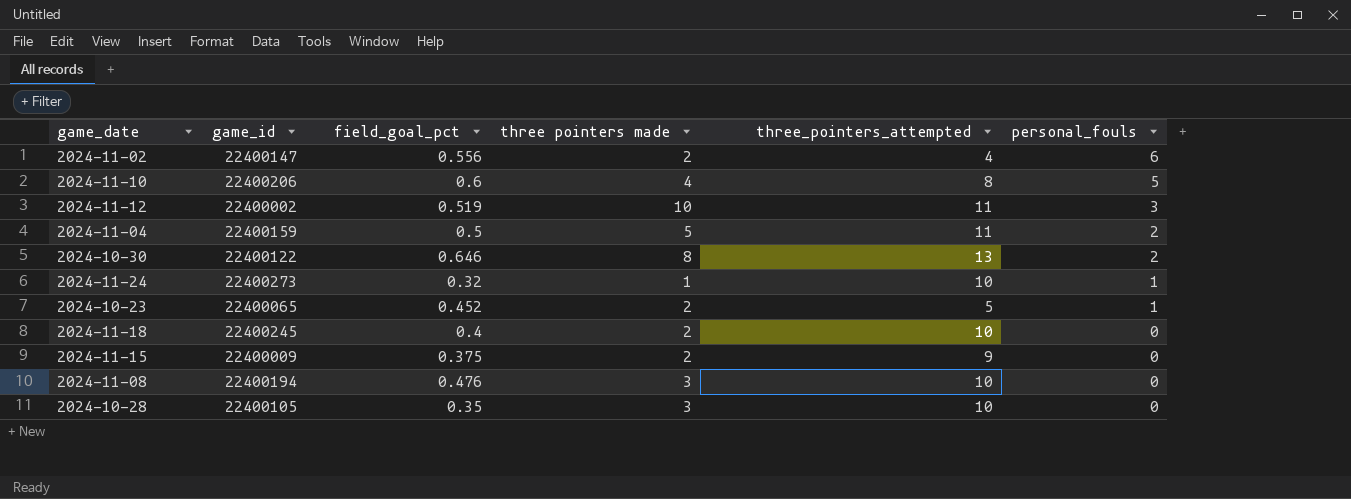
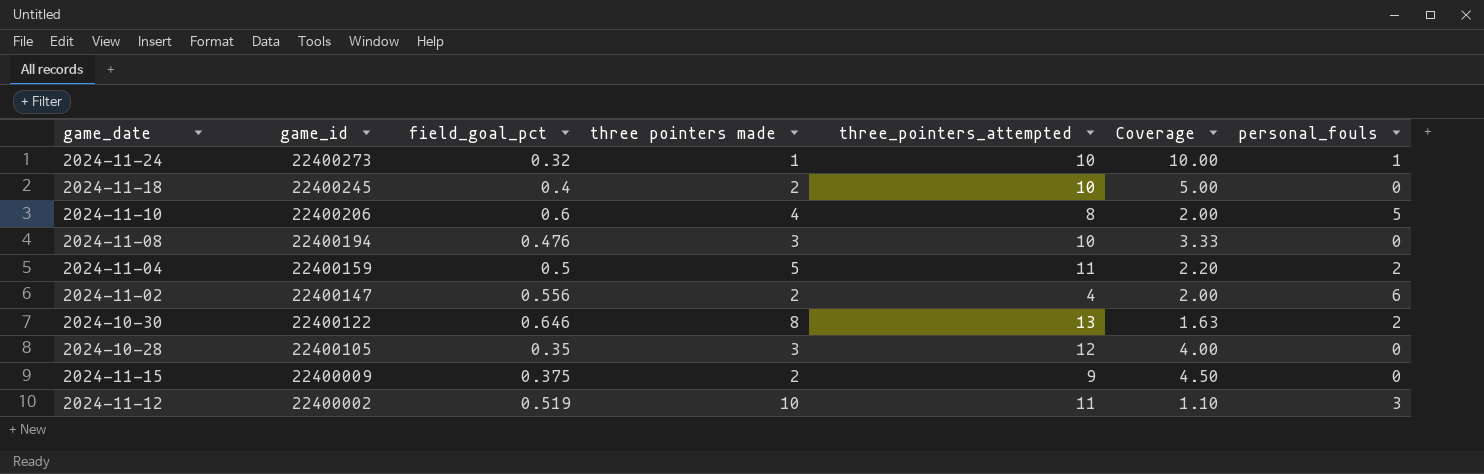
row order: personal_fouls descending -> game_id descending
column Coverage | formula: none -> [three_pointers_attempted] / [three pointers made]
row 2024-10-23: 22400065 | 0.452 | 2 | 5 | 1 -> none
2024-10-28 | three_pointers_attempted: 10 -> 12

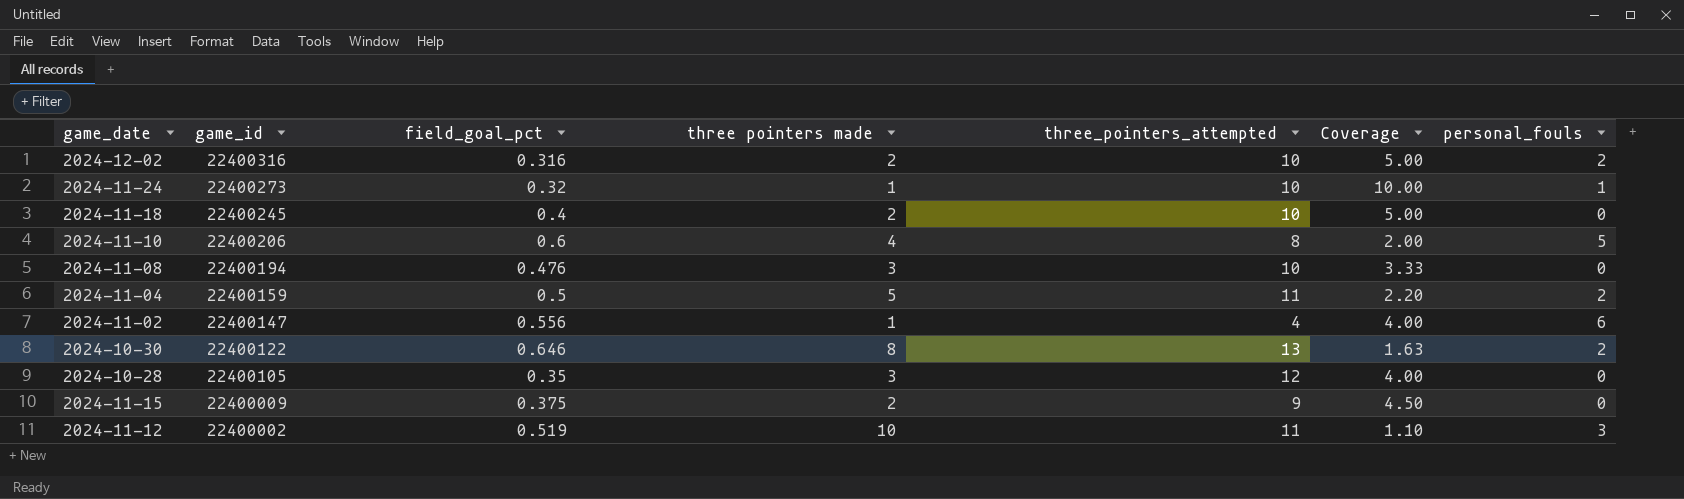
row 2024-12-02: none -> 22400316 | 0.316 | 2 | 10 | 5.00 | 2
2024-11-02 | three pointers made: 2 -> 1
2024-11-02 | Coverage: 2.00 -> 4.00

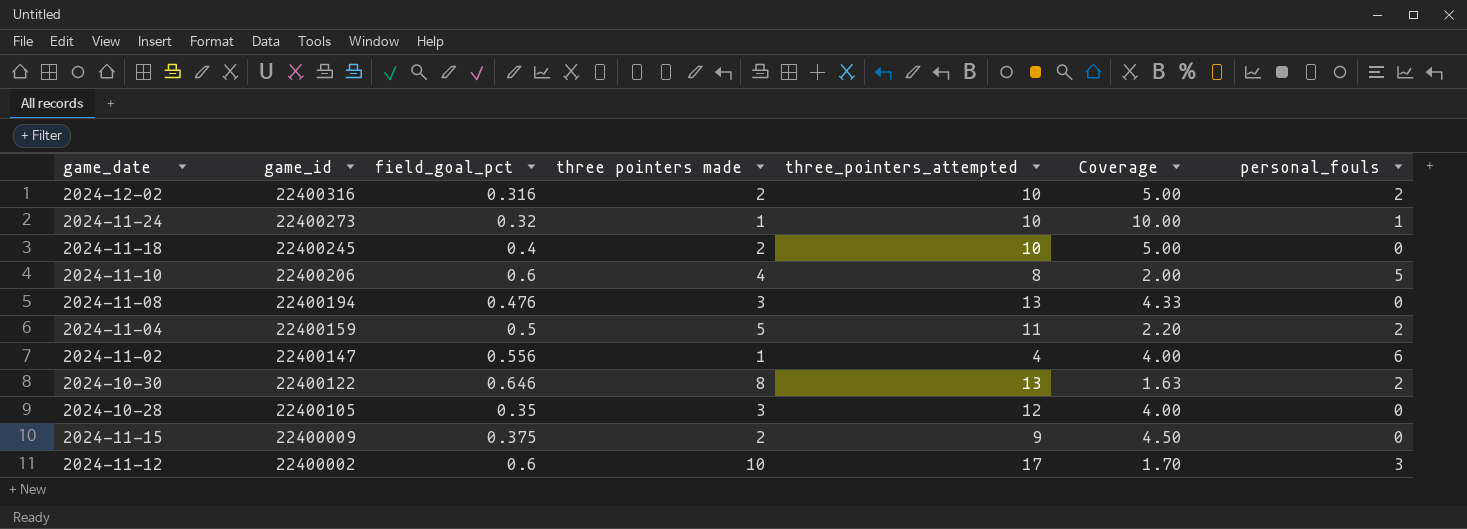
2024-11-08 | three_pointers_attempted: 10 -> 13
2024-11-08 | Coverage: 3.33 -> 4.33
2024-11-12 | field_goal_pct: 0.519 -> 0.6
2024-11-12 | three_pointers_attempted: 11 -> 17
2024-11-12 | Coverage: 1.10 -> 1.70

